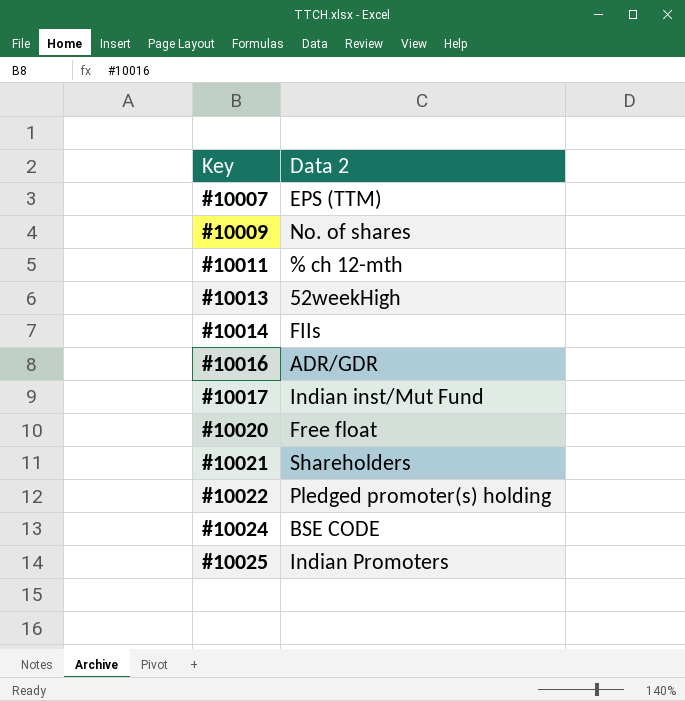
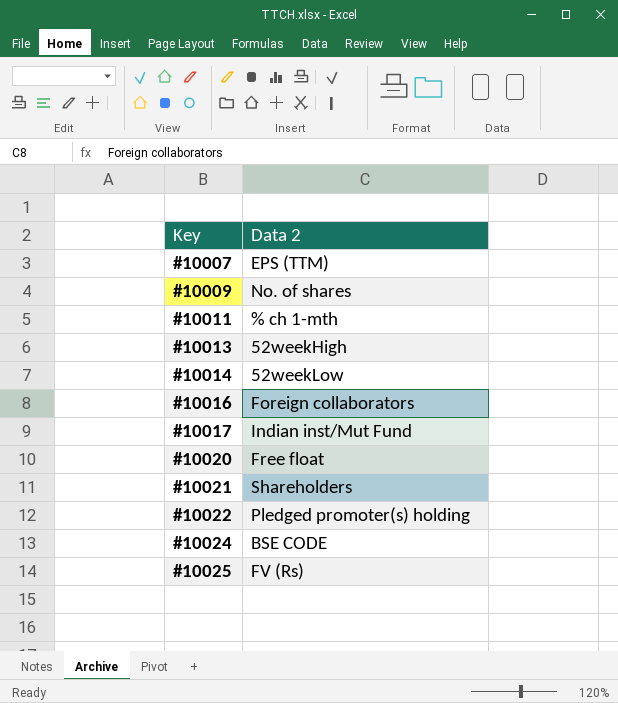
#10011 | Data 2: % ch 12-mth -> % ch 1-mth
#10014 | Data 2: FIIs -> 52weekLow
#10016 | Data 2: ADR/GDR -> Foreign collaborators
#10025 | Data 2: Indian Promoters -> FV (Rs)

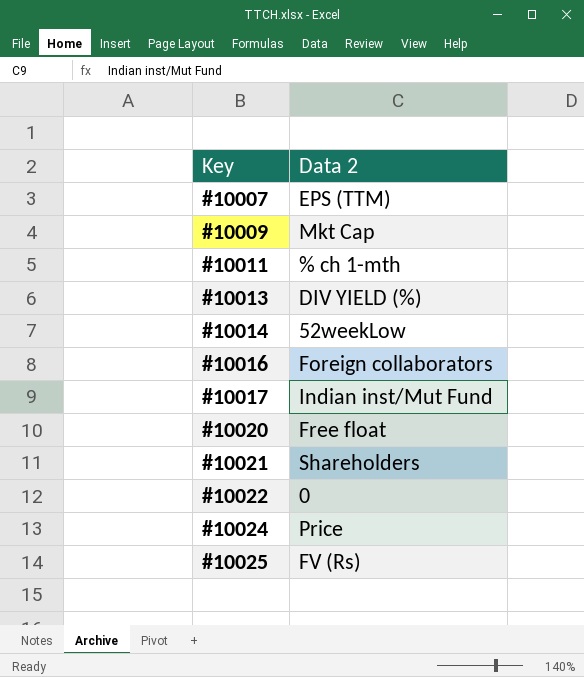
#10009 | Data 2: No. of shares -> Mkt Cap
#10013 | Data 2: 52weekHigh -> DIV YIELD (%)
#10022 | Data 2: Pledged promoter(s) holding -> 0
#10024 | Data 2: BSE CODE -> Price

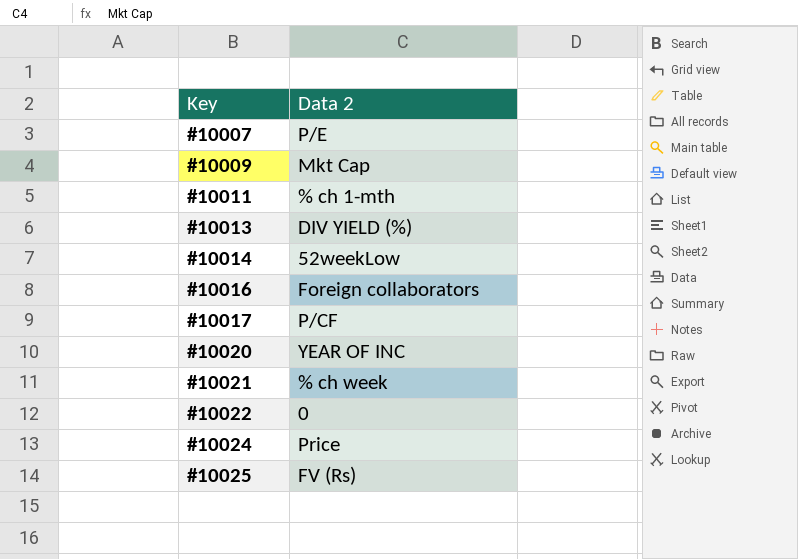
#10007 | Data 2: EPS (TTM) -> P/E
#10017 | Data 2: Indian inst/Mut Fund -> P/CF
#10020 | Data 2: Free float -> YEAR OF INC
#10021 | Data 2: Shareholders -> % ch week

